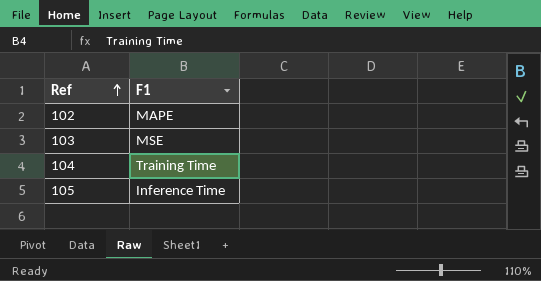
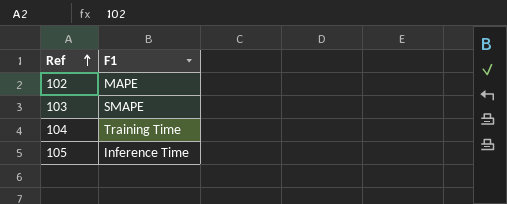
103 | F1: MSE -> SMAPE

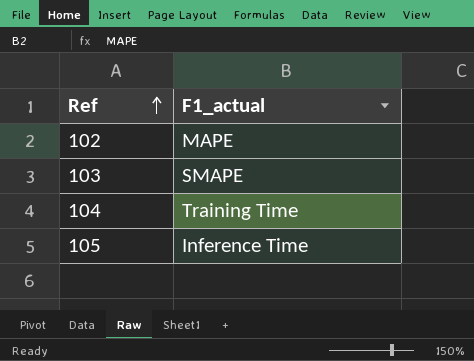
column name: F1 -> F1_actual

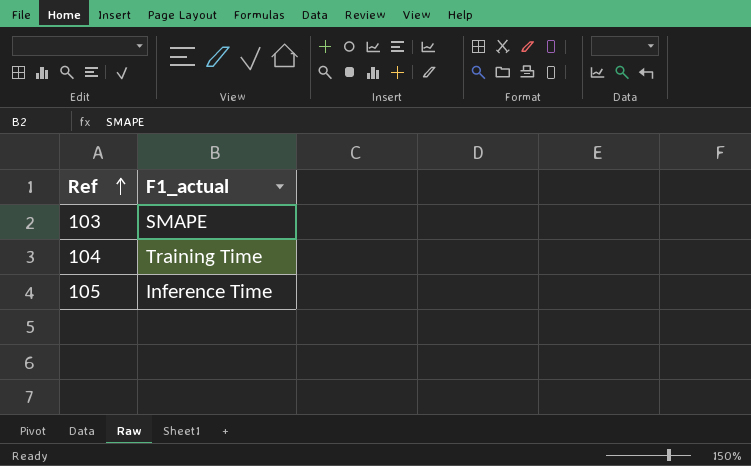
row 102: MAPE -> none

